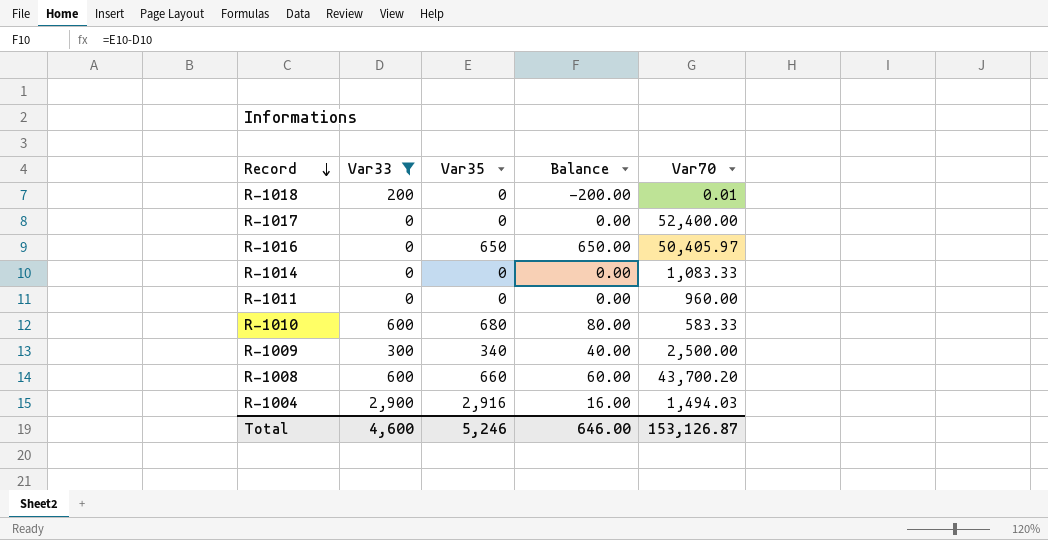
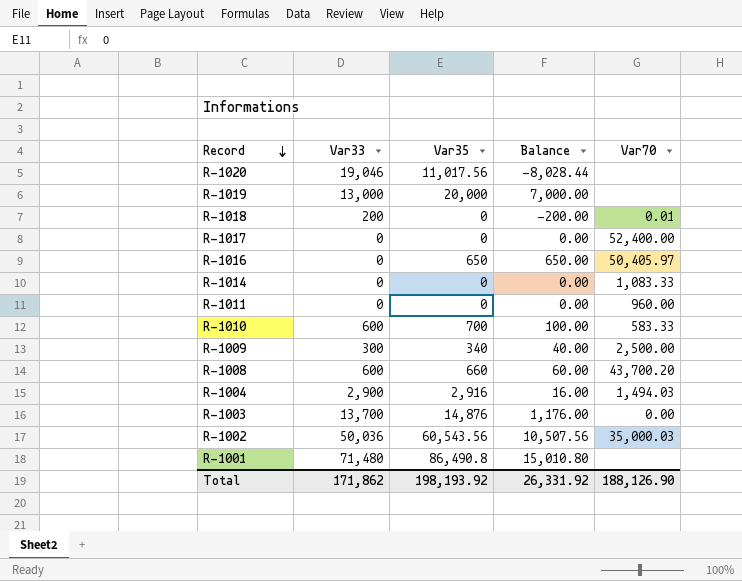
filter: Var33 <= 2,900 -> none
R-1010 | Var35: 680 -> 700
R-1010 | Balance: 80.00 -> 100.00
Total | Var33: 4,600 -> 171,862
Total | Var35: 5,246 -> 198,193.92
Total | Balance: 646.00 -> 26,331.92
Total | Var70: 153,126.87 -> 188,126.90

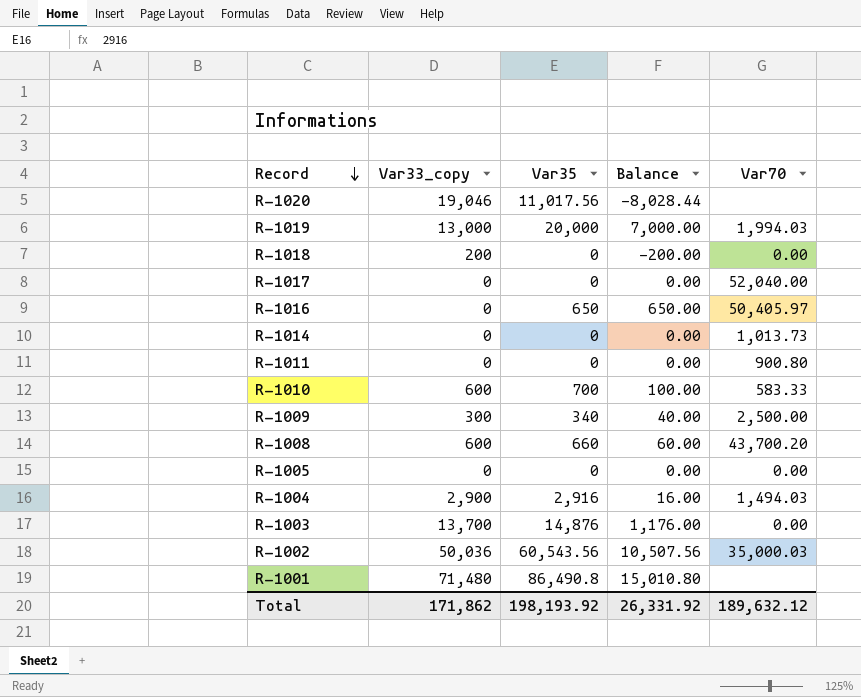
column name: Var33 -> Var33_copy
R-1019 | Var70: none -> 1,994.03
R-1018 | Var70: 0.01 -> 0.00
R-1017 | Var70: 52,400.00 -> 52,040.00
R-1014 | Var70: 1,083.33 -> 1,013.73
R-1011 | Var70: 960.00 -> 900.80
row R-1005: none -> 0 | 0 | 0.00 | 0.00
Total | Var70: 188,126.90 -> 189,632.12

